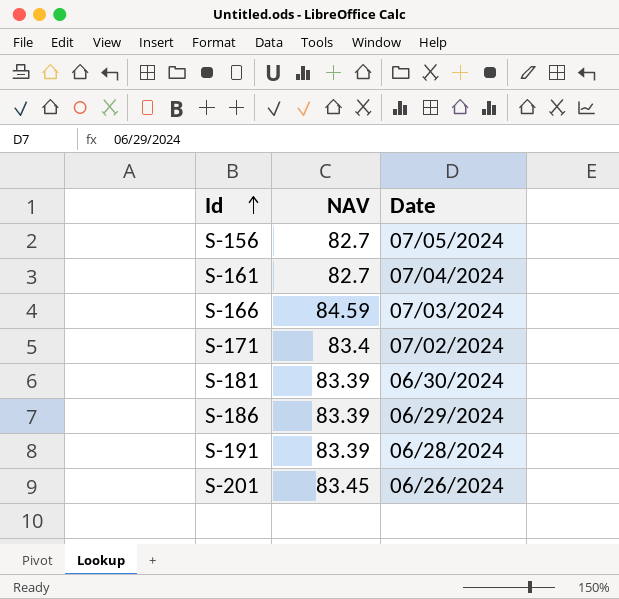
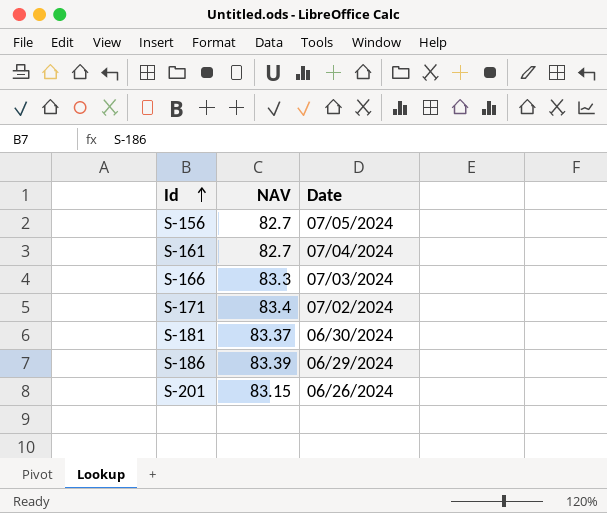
row S-191: 83.39 | 06/28/2024 -> none
S-166 | NAV: 84.59 -> 83.3
S-181 | NAV: 83.39 -> 83.37
S-201 | NAV: 83.45 -> 83.15

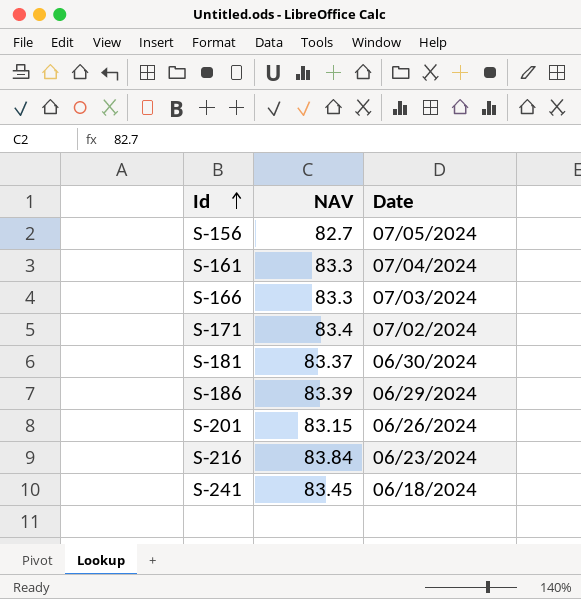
S-161 | NAV: 82.7 -> 83.3
row S-216: none -> 83.84 | 06/23/2024
row S-241: none -> 83.45 | 06/18/2024

